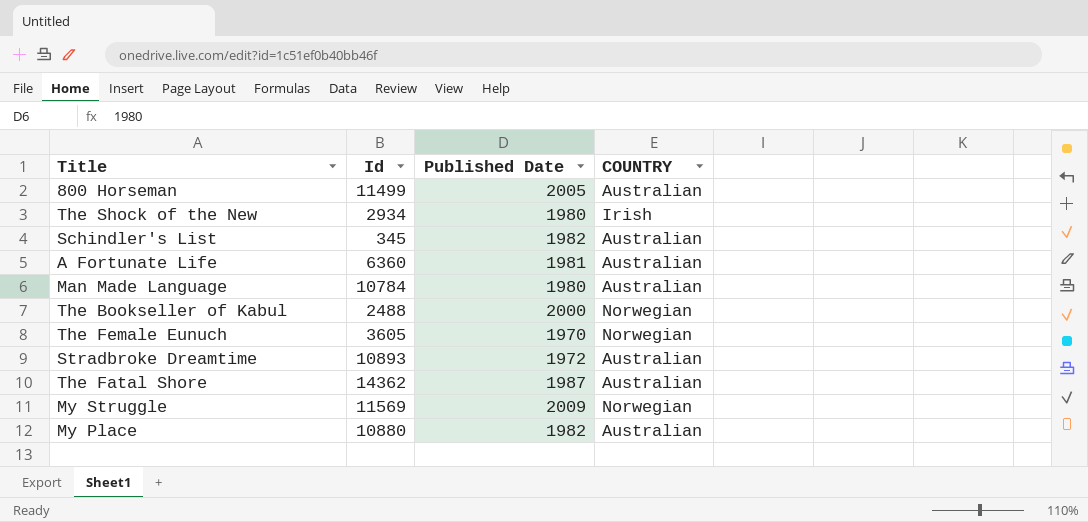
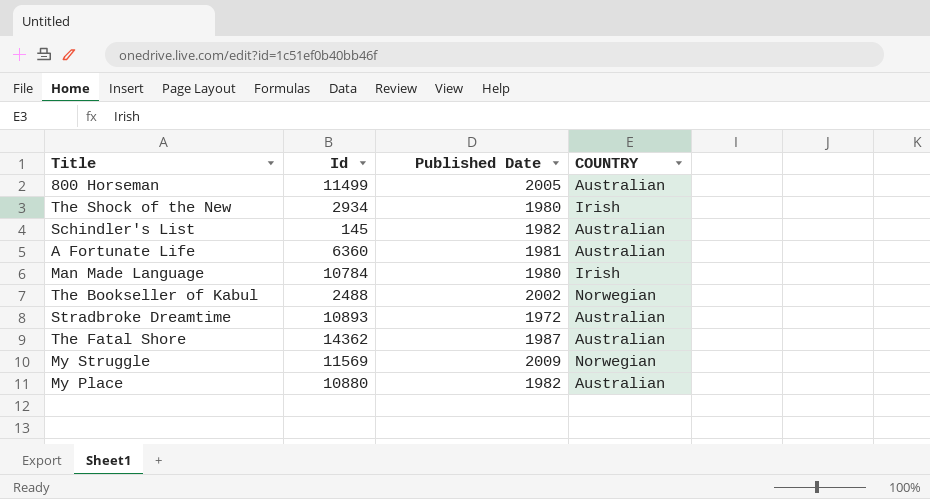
row The Female Eunuch: 3605 | 1970 | Norwegian -> none
Schindler's List | Id: 345 -> 145
Man Made Language | COUNTRY: Australian -> Irish
The Bookseller of Kabul | Published Date: 2000 -> 2002

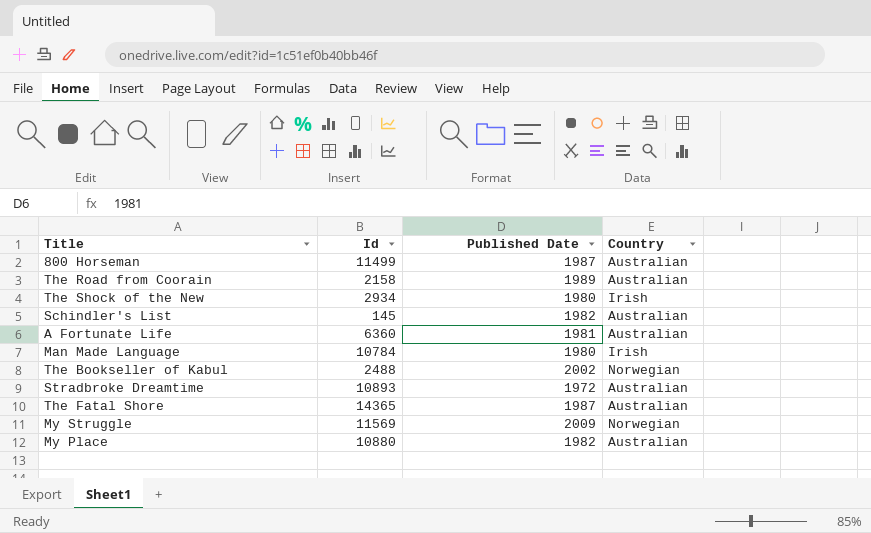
column name: COUNTRY -> Country
800 Horseman | Published Date: 2005 -> 1987
row The Road from Coorain: none -> 2158 | 1989 | Australian
The Fatal Shore | Id: 14362 -> 14365

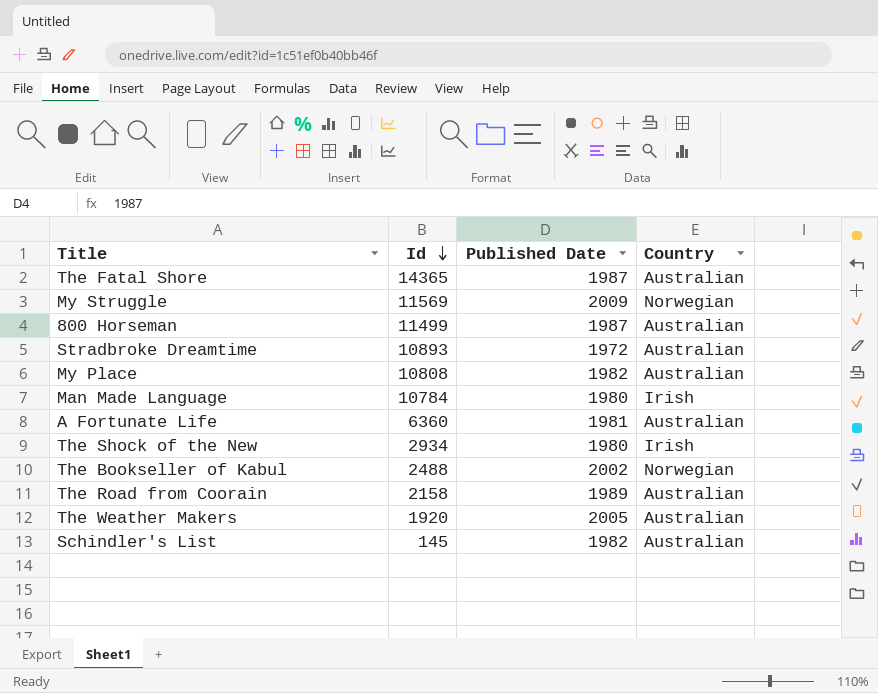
row order: none -> Id descending
My Place | Id: 10880 -> 10808
row The Weather Makers: none -> 1920 | 2005 | Australian

